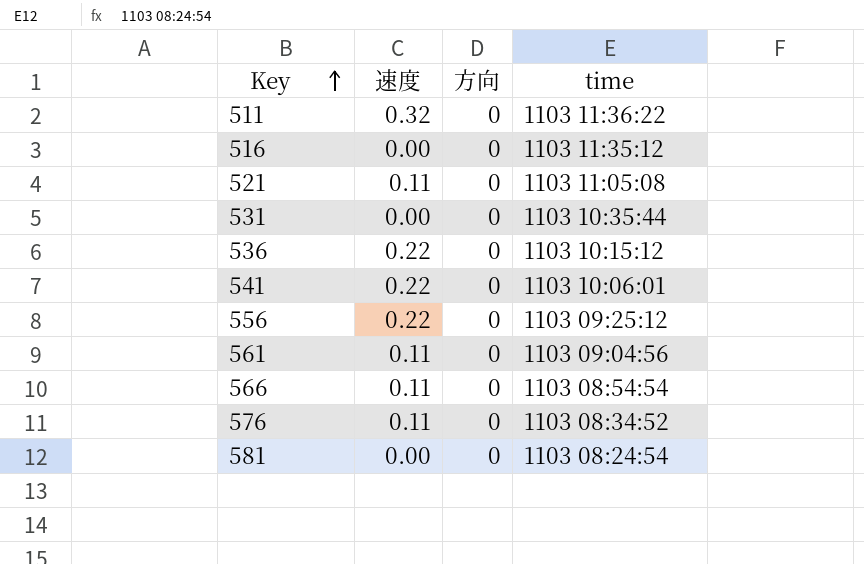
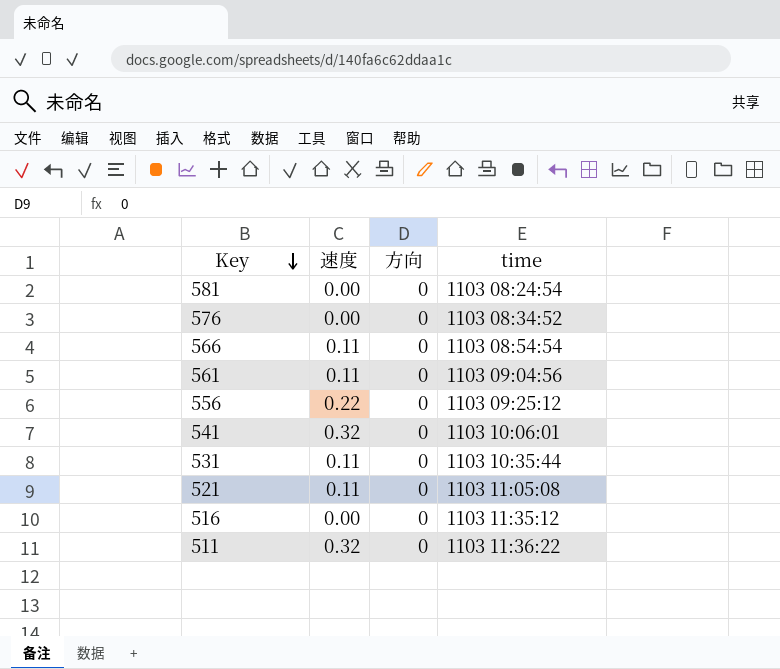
row order: Key ascending -> Key descending
row 536: 0.22 | 0 | 1103 10:15:12 -> none
576 | 速度: 0.11 -> 0.00
541 | 速度: 0.22 -> 0.32
531 | 速度: 0.00 -> 0.11

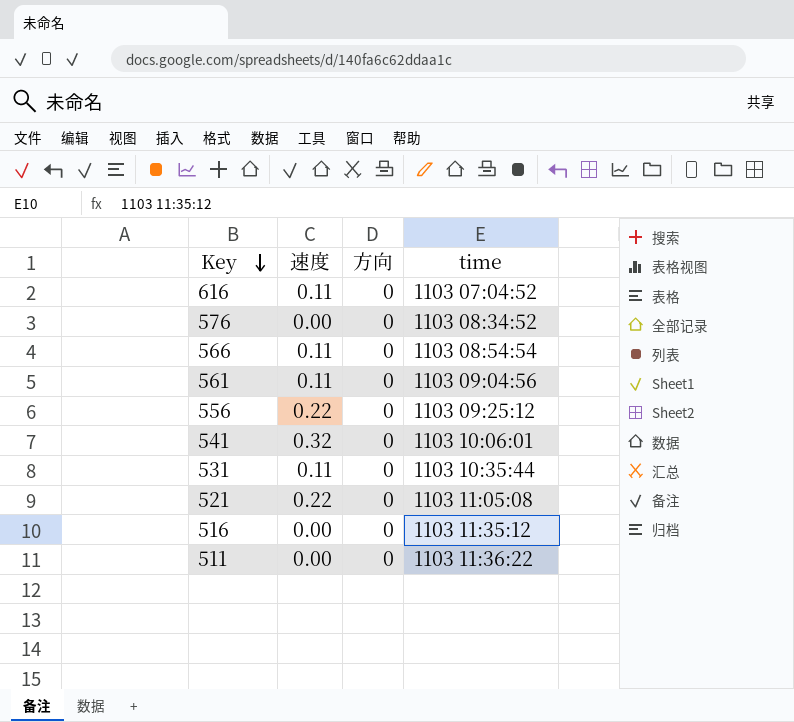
row 581: 0.00 | 0 | 1103 08:24:54 -> none
row 616: none -> 0.11 | 0 | 1103 07:04:52
521 | 速度: 0.11 -> 0.22
511 | 速度: 0.32 -> 0.00

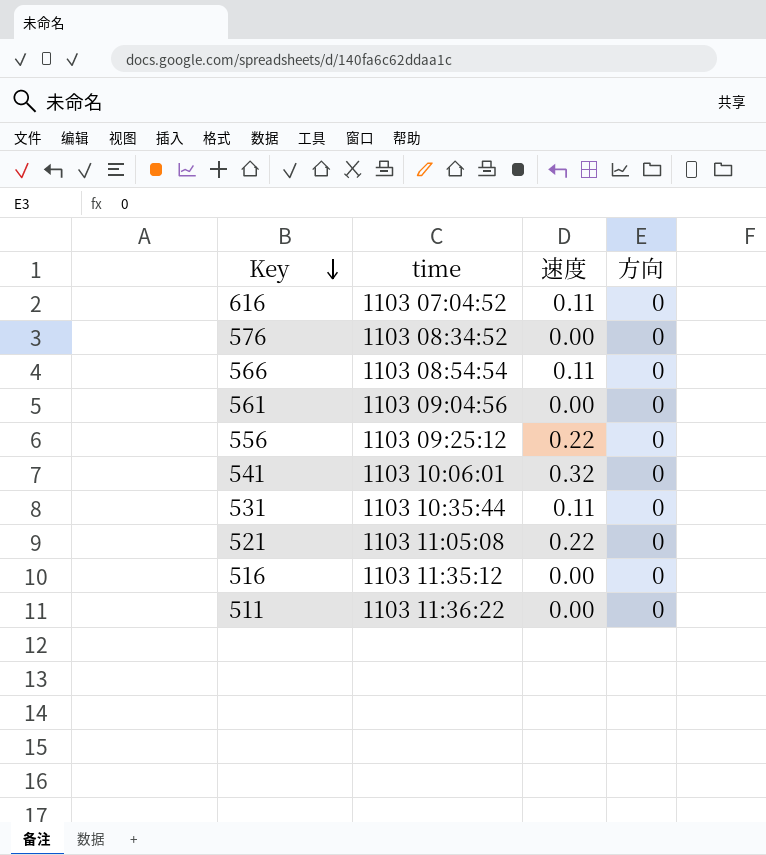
column time | position: 4 -> 2
561 | 速度: 0.11 -> 0.00

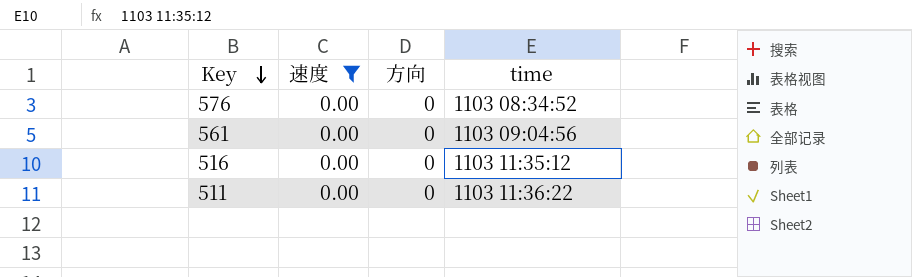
filter: none -> 速度 = 0.00
column time | position: 2 -> 4

